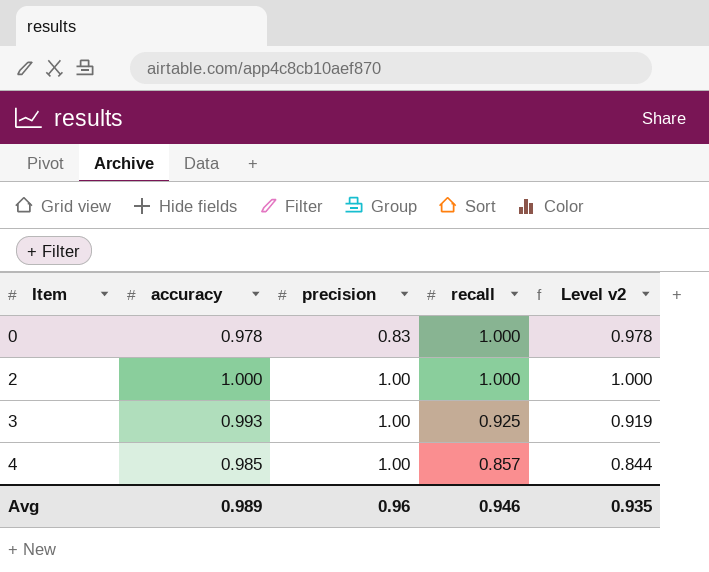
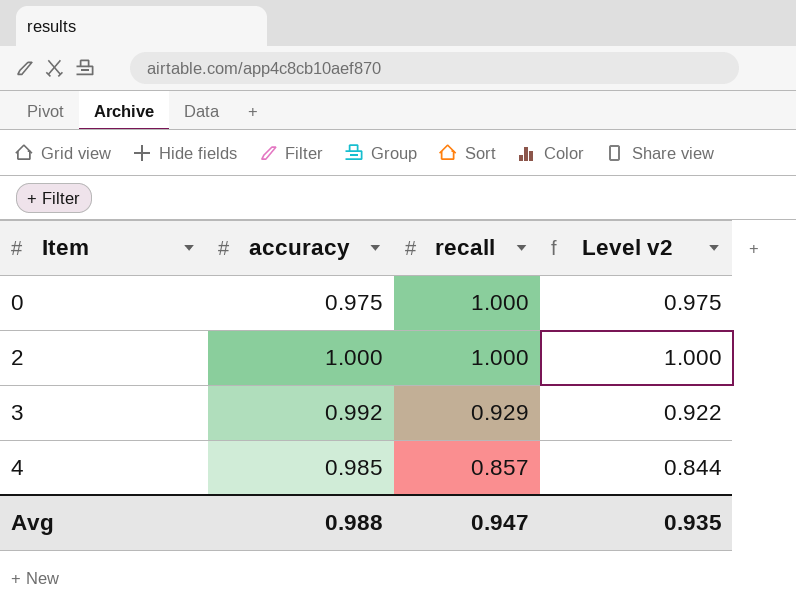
column precision | position: 3 -> none
0 | accuracy: 0.978 -> 0.975
0 | Level v2: 0.978 -> 0.975
3 | accuracy: 0.993 -> 0.992
3 | recall: 0.925 -> 0.929
3 | Level v2: 0.919 -> 0.922
Avg | accuracy: 0.989 -> 0.988
Avg | recall: 0.946 -> 0.947

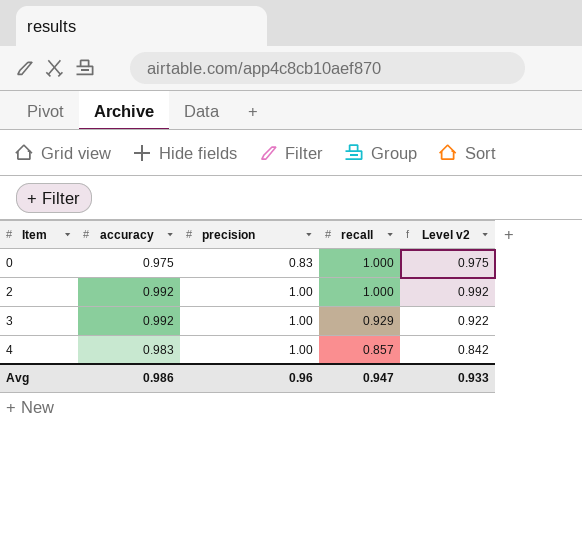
column precision | position: none -> 3
2 | accuracy: 1.000 -> 0.992
2 | Level v2: 1.000 -> 0.992
4 | accuracy: 0.985 -> 0.983
4 | Level v2: 0.844 -> 0.842
Avg | accuracy: 0.988 -> 0.986
Avg | Level v2: 0.935 -> 0.933

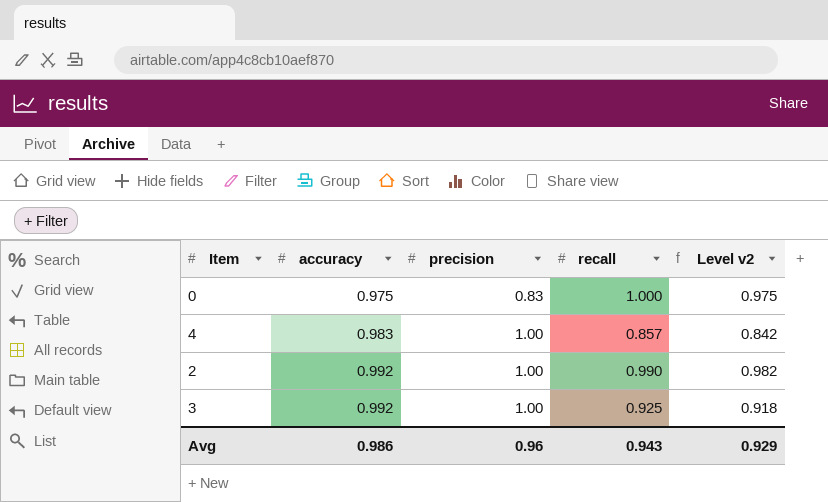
row order: Item ascending -> accuracy ascending
2 | recall: 1.000 -> 0.990
2 | Level v2: 0.992 -> 0.982
3 | recall: 0.929 -> 0.925
3 | Level v2: 0.922 -> 0.918
Avg | recall: 0.947 -> 0.943
Avg | Level v2: 0.933 -> 0.929

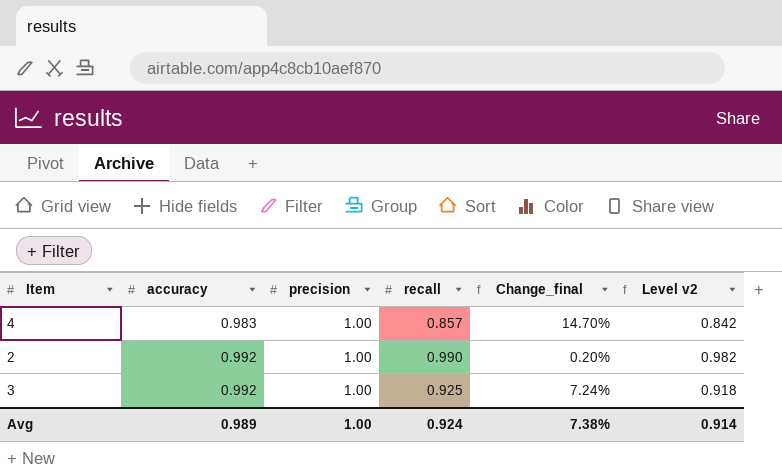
column Change_final | formula: none -> ([accuracy] - [recall]) / [recall]
row 0: 0.975 | 0.83 | 1.000 | 0.975 -> none
Avg | accuracy: 0.986 -> 0.989
Avg | precision: 0.96 -> 1.00
Avg | recall: 0.943 -> 0.924
Avg | Level v2: 0.929 -> 0.914

